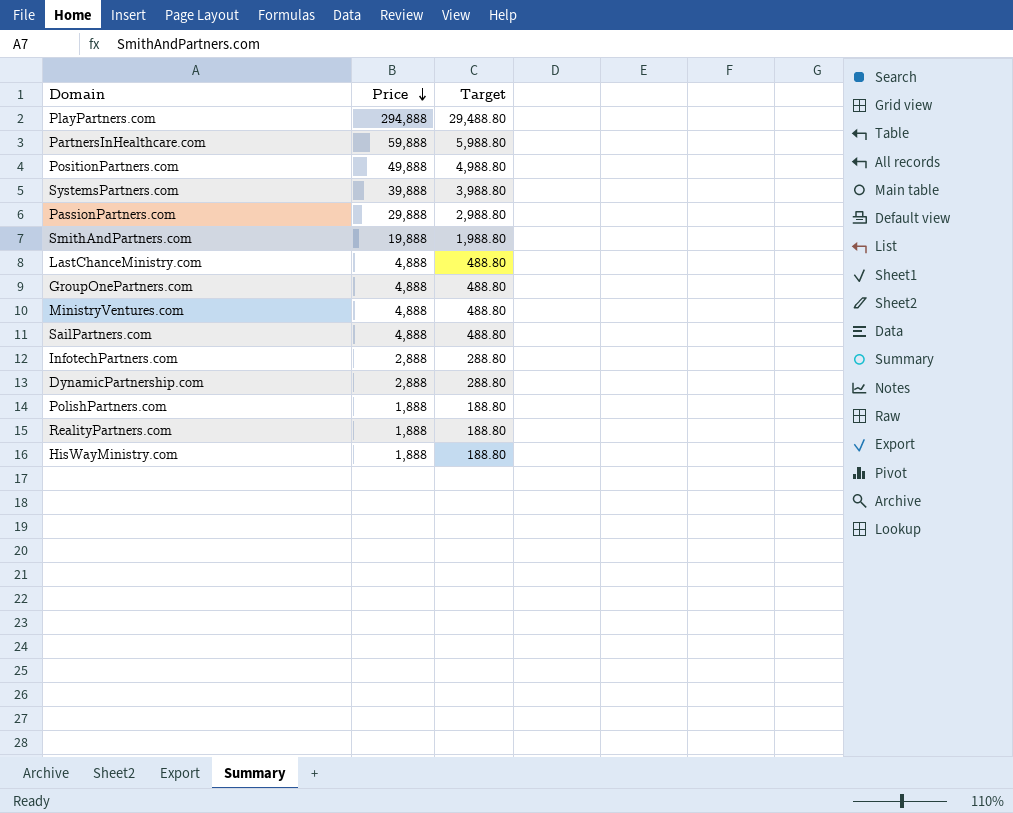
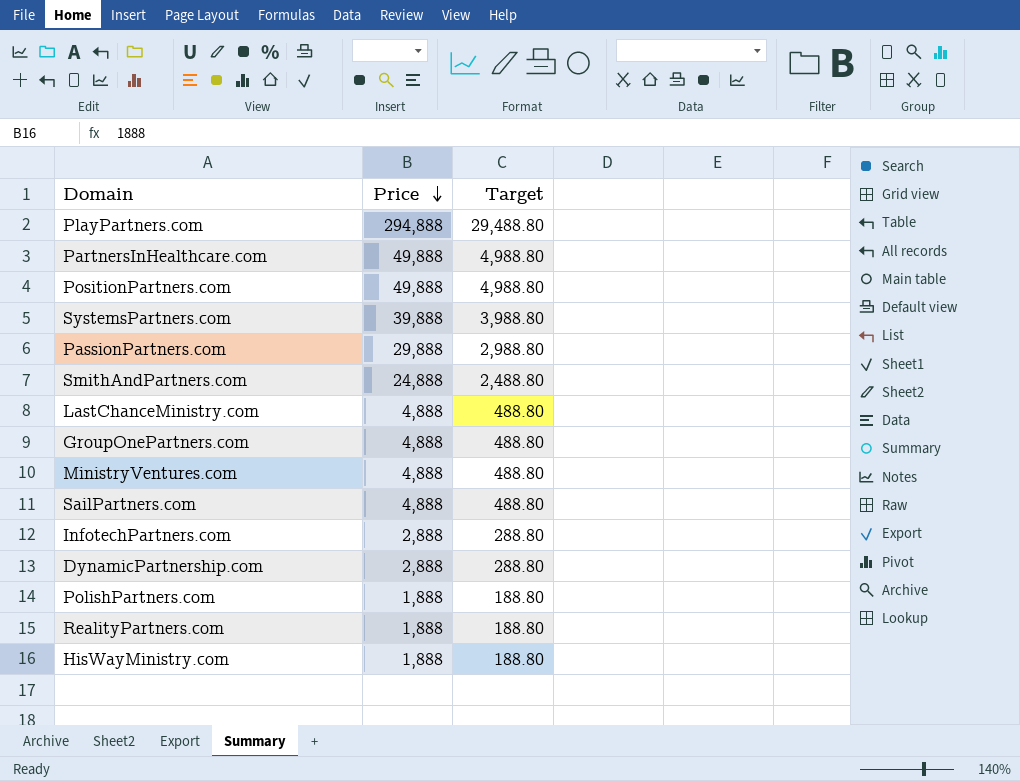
PartnersInHealthcare.com | Price: 59,888 -> 49,888
PartnersInHealthcare.com | Target: 5,988.80 -> 4,988.80
SmithAndPartners.com | Price: 19,888 -> 24,888
SmithAndPartners.com | Target: 1,988.80 -> 2,488.80

